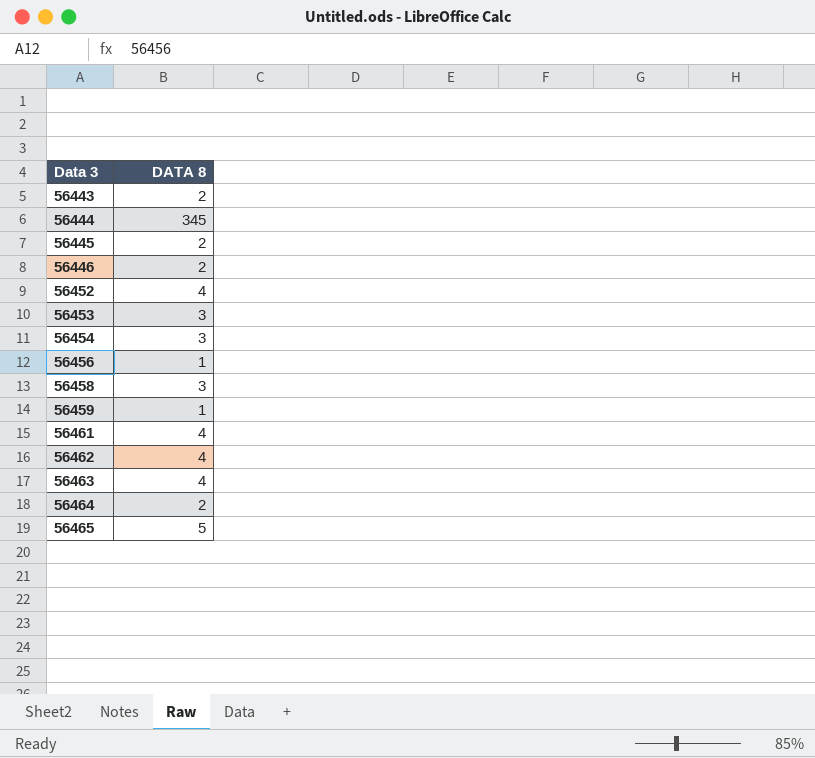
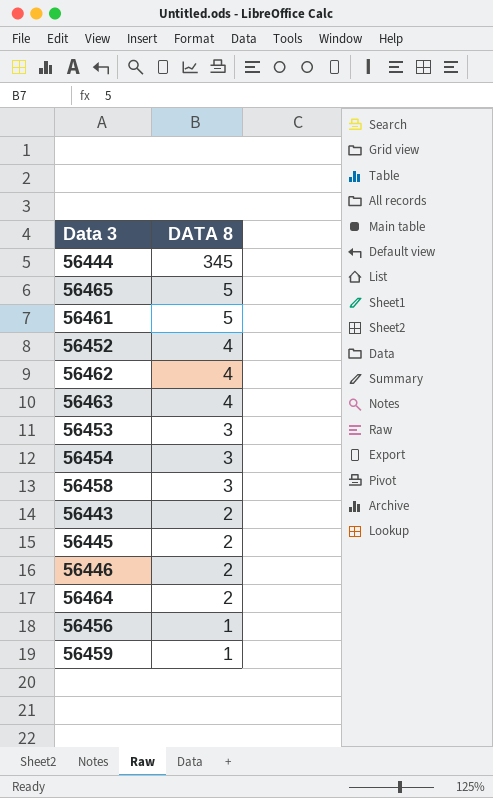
row order: Data 3 ascending -> DATA 8 descending
56461 | DATA 8: 4 -> 5

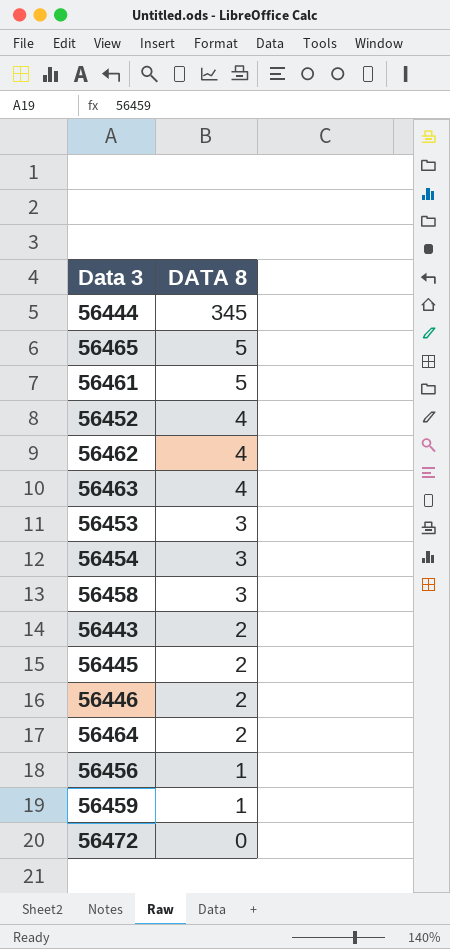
row 56472: none -> 0

